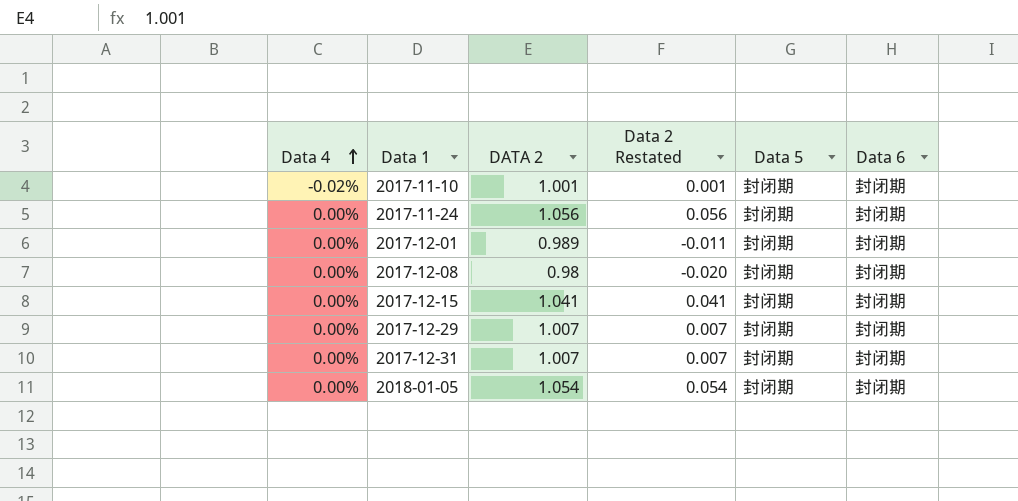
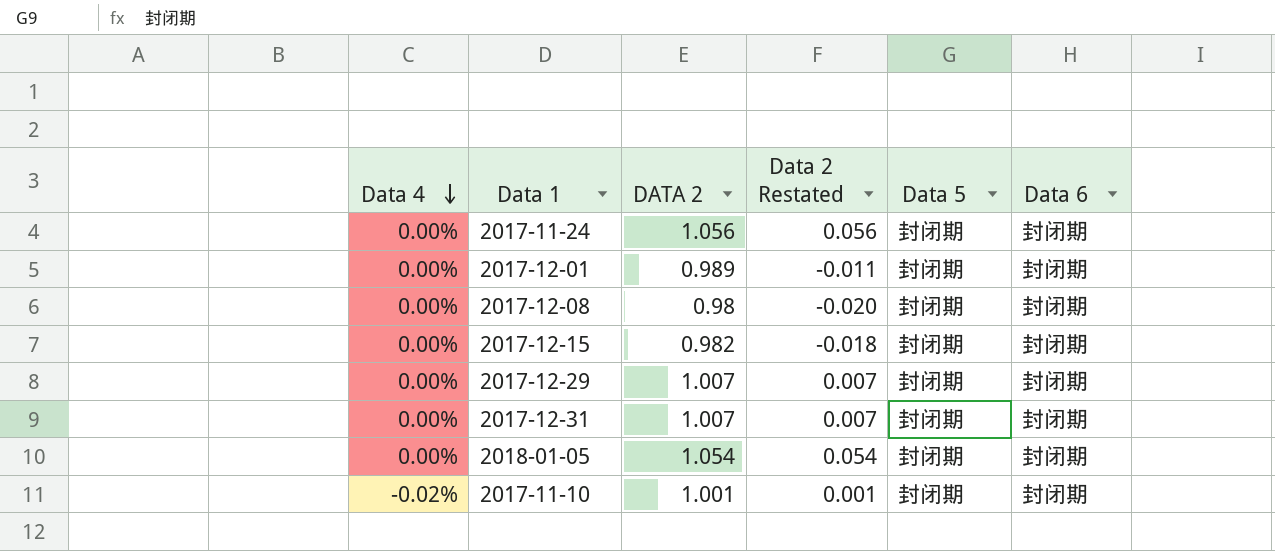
row order: Data 4 ascending -> Data 4 descending
2017-12-15 | DATA 2: 1.041 -> 0.982
2017-12-15 | Data 2 Restated: 0.041 -> -0.018

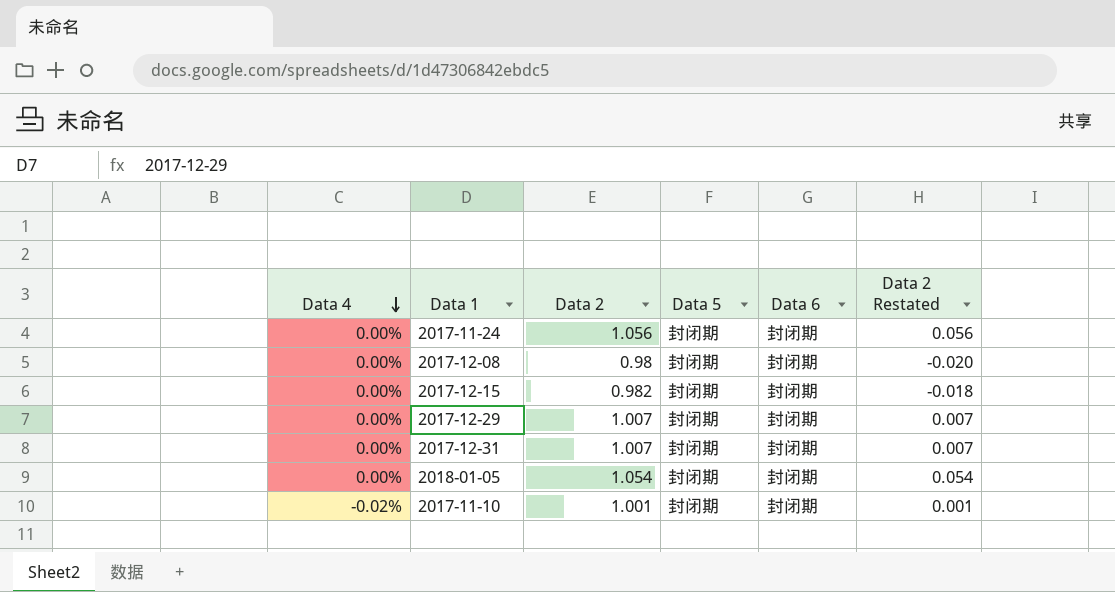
column name: DATA 2 -> Data 2
column Data 2 Restated | position: 4 -> 6
row 2017-12-01: 0.00% | 0.989 | -0.011 | 封闭期 | 封闭期 -> none

